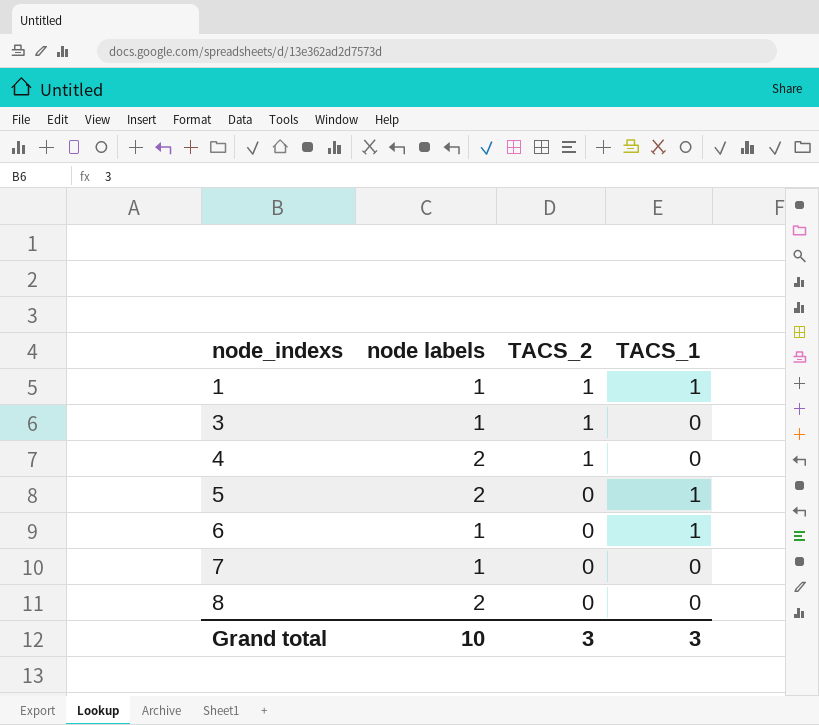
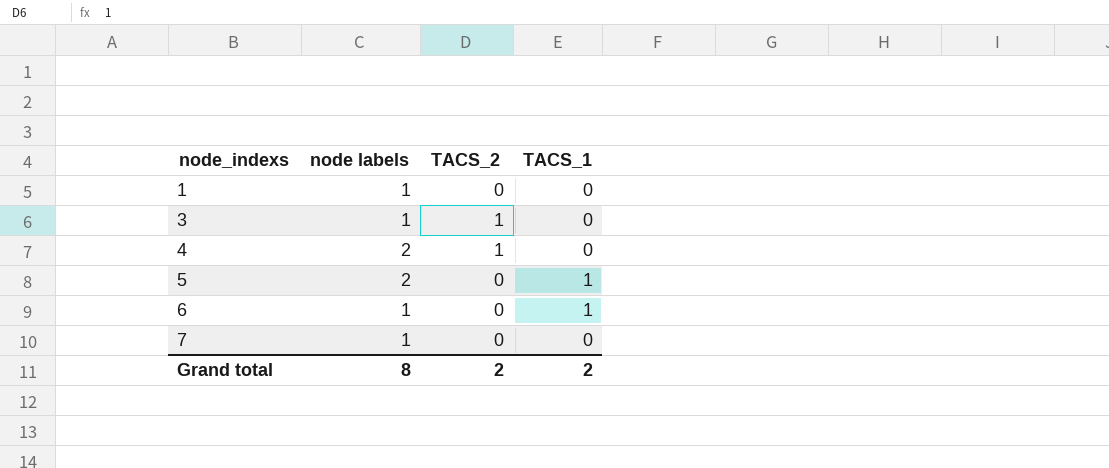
row 8: 2 | 0 | 0 -> none
1 | TACS_2: 1 -> 0
1 | TACS_1: 1 -> 0
Grand total | node labels: 10 -> 8
Grand total | TACS_2: 3 -> 2
Grand total | TACS_1: 3 -> 2

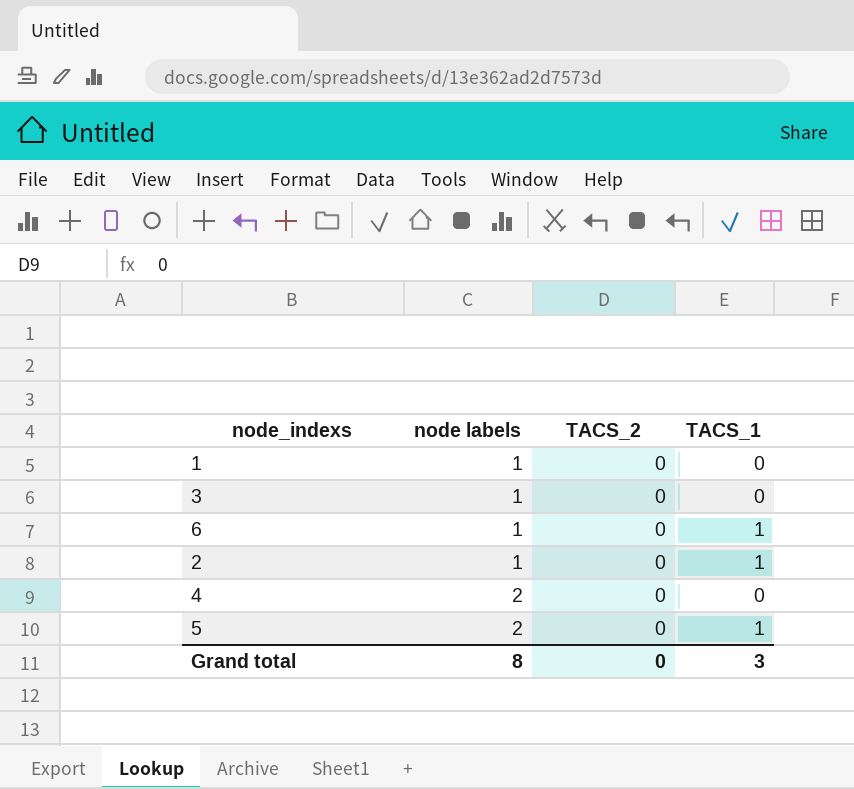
row order: node_indexs ascending -> node labels ascending
row 7: 1 | 0 | 0 -> none
3 | TACS_2: 1 -> 0
row 2: none -> 1 | 0 | 1
4 | TACS_2: 1 -> 0
Grand total | TACS_2: 2 -> 0
Grand total | TACS_1: 2 -> 3

